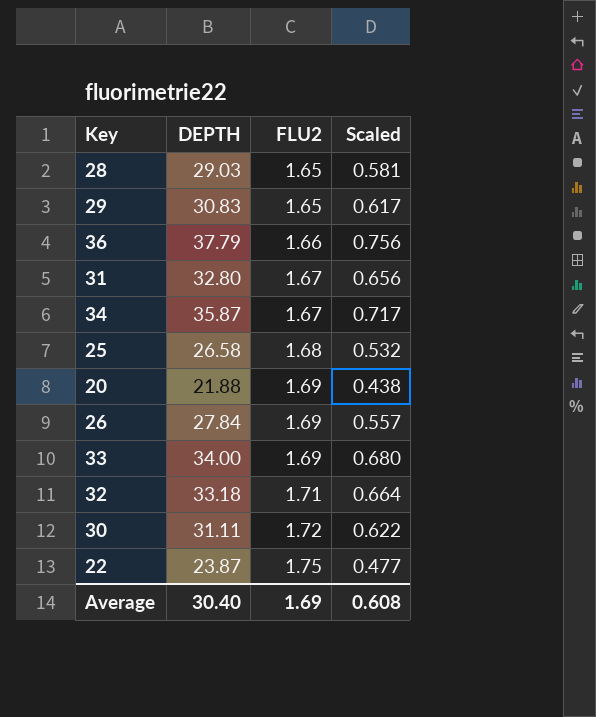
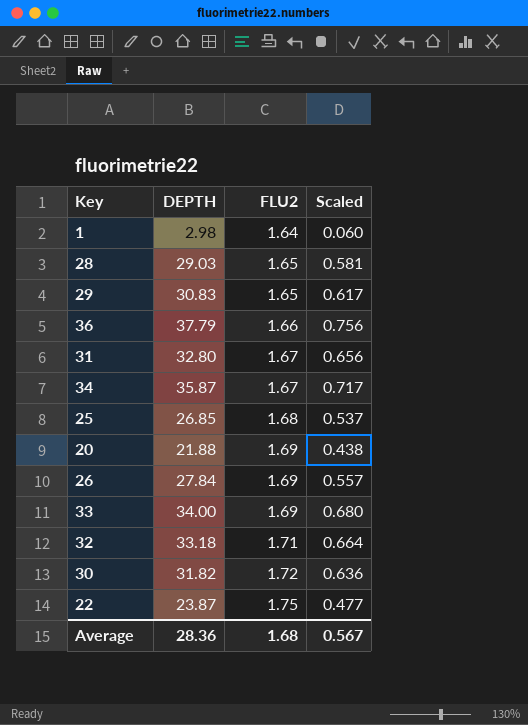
row 1: none -> 2.98 | 1.64 | 0.060
25 | DEPTH: 26.58 -> 26.85
25 | Scaled: 0.532 -> 0.537
30 | DEPTH: 31.11 -> 31.82
30 | Scaled: 0.622 -> 0.636
Average | DEPTH: 30.40 -> 28.36
Average | FLU2: 1.69 -> 1.68
Average | Scaled: 0.608 -> 0.567

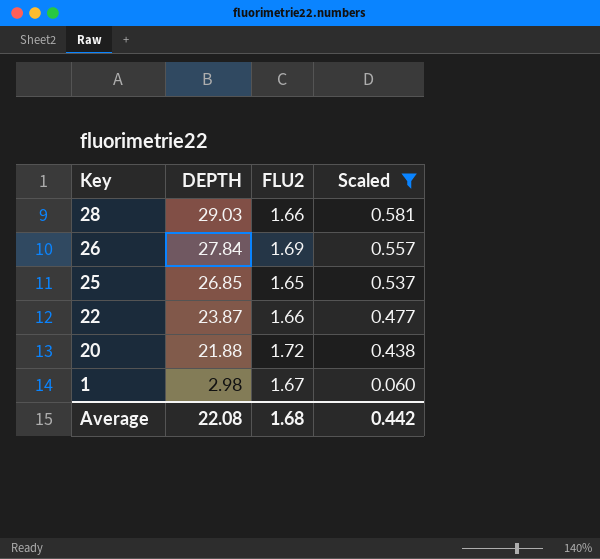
filter: none -> Scaled <= 0.581
row order: FLU2 ascending -> Key descending
28 | FLU2: 1.65 -> 1.66
25 | FLU2: 1.68 -> 1.65
22 | FLU2: 1.75 -> 1.66
20 | FLU2: 1.69 -> 1.72
1 | FLU2: 1.64 -> 1.67
Average | DEPTH: 28.36 -> 22.08
Average | Scaled: 0.567 -> 0.442

